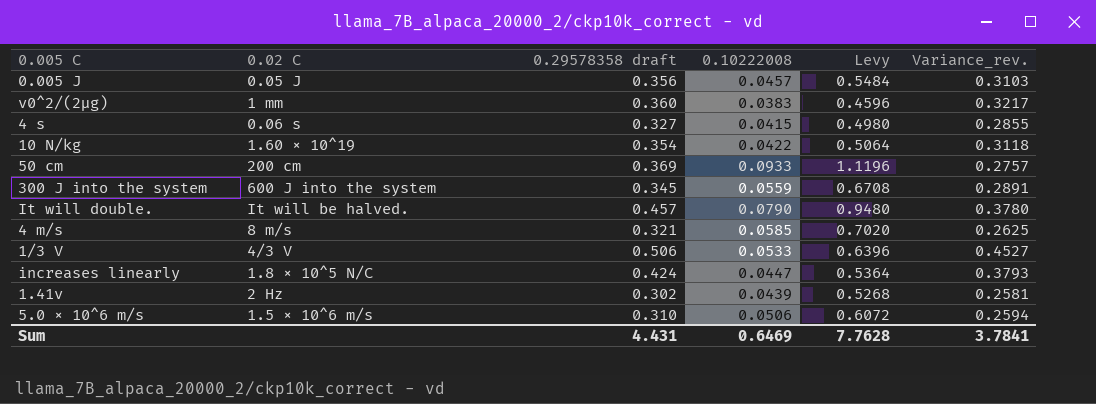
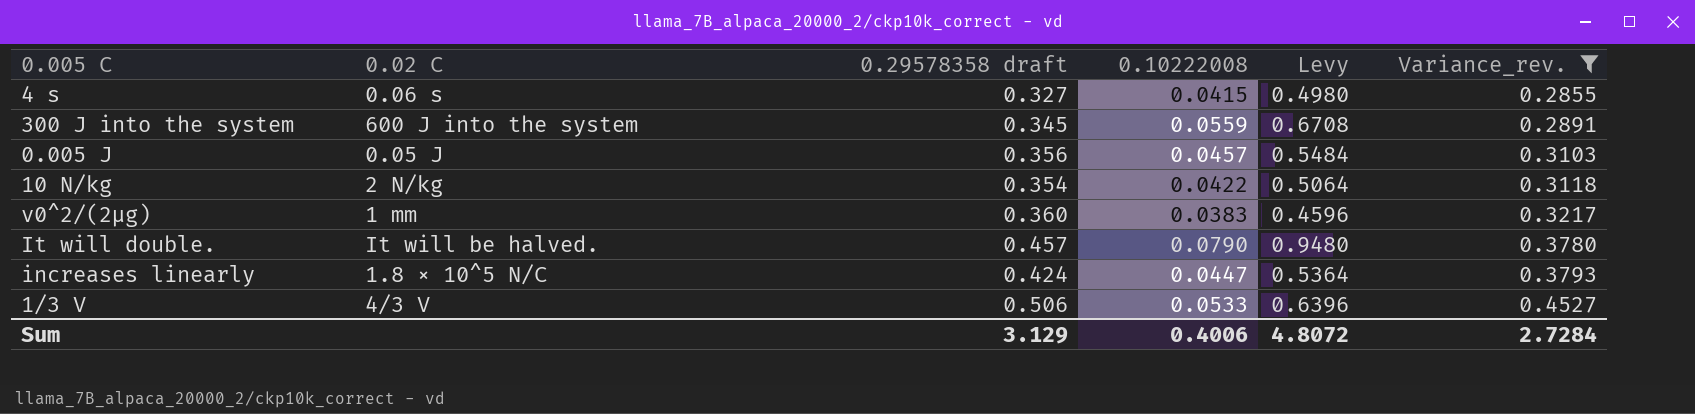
filter: none -> Variance_rev. >= 0.2855
row order: none -> Variance_rev. ascending
10 N/kg | 0.02 C: 1.60 × 10^19 -> 2 N/kg
Sum | 0.29578358 draft: 4.431 -> 3.129
Sum | 0.10222008: 0.6469 -> 0.4006
Sum | Levy: 7.7628 -> 4.8072
Sum | Variance_rev.: 3.7841 -> 2.7284

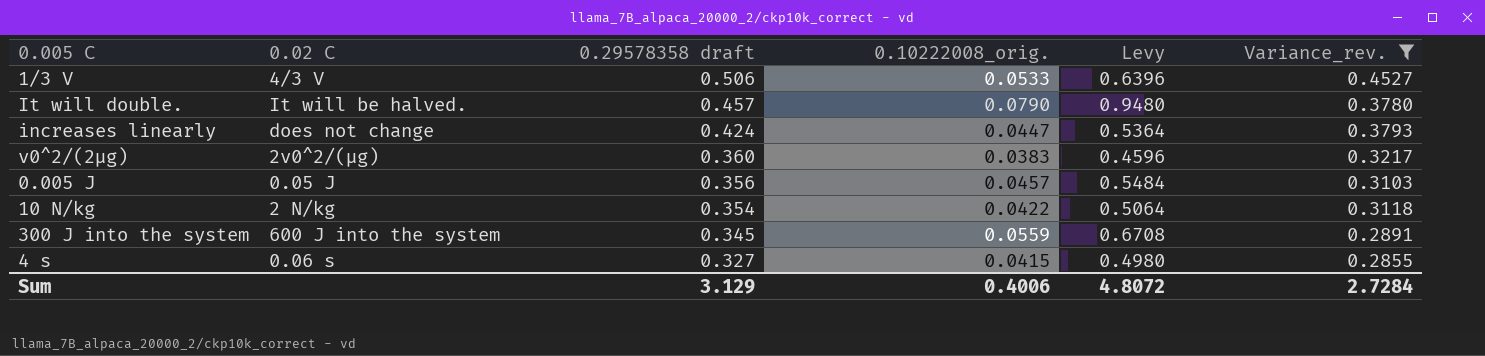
row order: Variance_rev. ascending -> 0.29578358 draft descending
column name: 0.10222008 -> 0.10222008_orig.
increases linearly | 0.02 C: 1.8 × 10^5 N/C -> does not change
v0^2/(2μg) | 0.02 C: 1 mm -> 2v0^2/(μg)

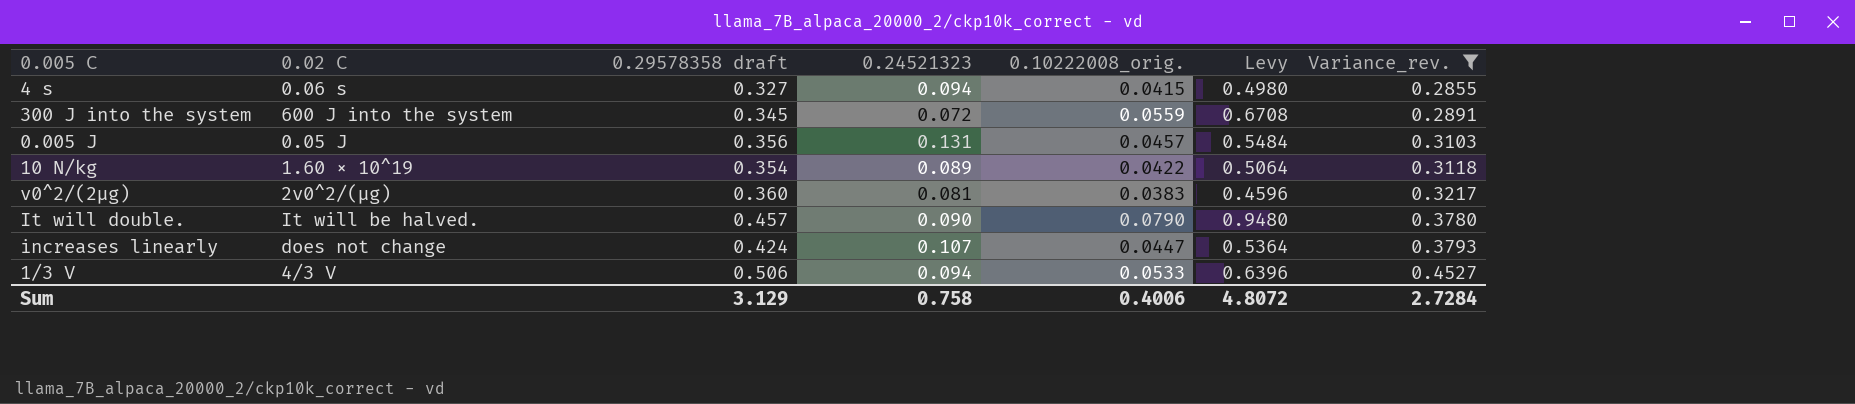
row order: 0.29578358 draft descending -> Variance_rev. ascending
column 0.24521323 | position: none -> 4
10 N/kg | 0.02 C: 2 N/kg -> 1.60 × 10^19

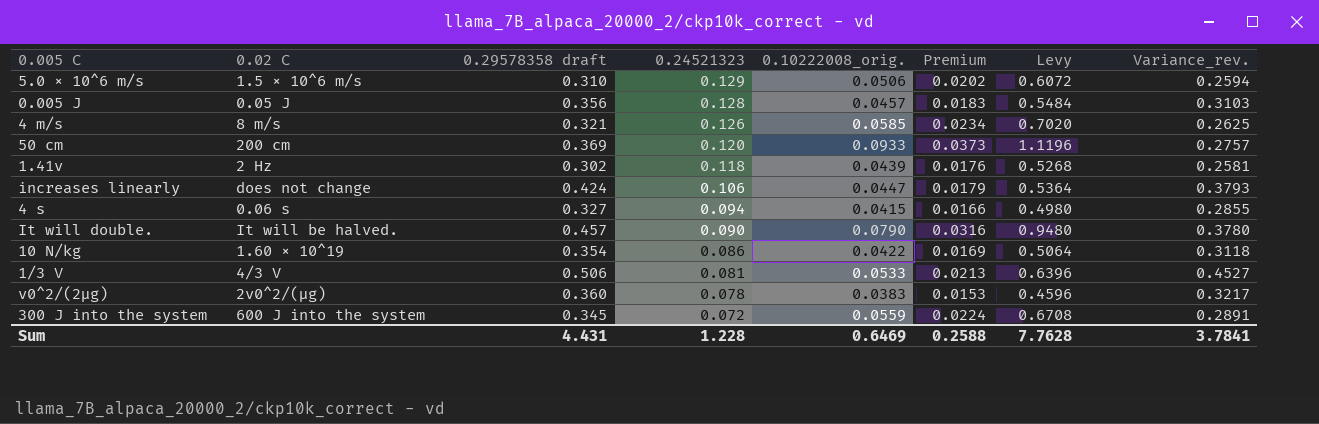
filter: Variance_rev. >= 0.2855 -> none
row order: Variance_rev. ascending -> 0.24521323 descending
column Premium | formula: none -> [0.10222008_orig.] * 0.4
0.005 J | 0.24521323: 0.131 -> 0.128
increases linearly | 0.24521323: 0.107 -> 0.106
10 N/kg | 0.24521323: 0.089 -> 0.086
1/3 V | 0.24521323: 0.094 -> 0.081
v0^2/(2μg) | 0.24521323: 0.081 -> 0.078
Sum | 0.29578358 draft: 3.129 -> 4.431
Sum | 0.24521323: 0.758 -> 1.228
Sum | 0.10222008_orig.: 0.4006 -> 0.6469
Sum | Levy: 4.8072 -> 7.7628
Sum | Variance_rev.: 2.7284 -> 3.7841

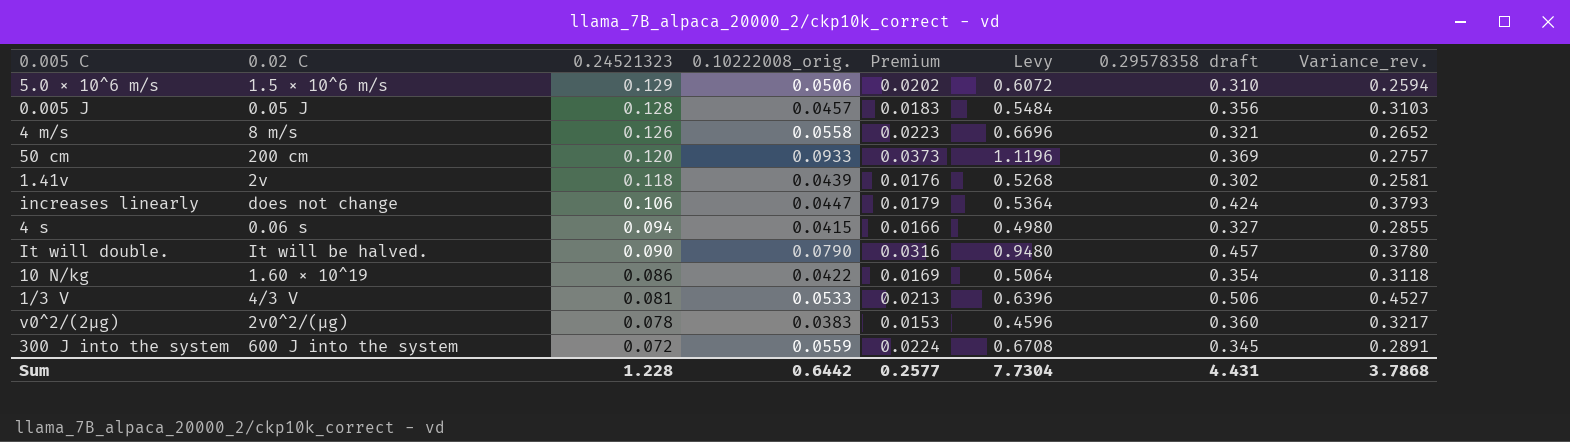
column 0.29578358 draft | position: 3 -> 7
4 m/s | 0.10222008_orig.: 0.0585 -> 0.0558
4 m/s | Premium: 0.0234 -> 0.0223
4 m/s | Levy: 0.7020 -> 0.6696
4 m/s | Variance_rev.: 0.2625 -> 0.2652
1.41v | 0.02 C: 2 Hz -> 2v
Sum | 0.10222008_orig.: 0.6469 -> 0.6442
Sum | Premium: 0.2588 -> 0.2577
Sum | Levy: 7.7628 -> 7.7304
Sum | Variance_rev.: 3.7841 -> 3.7868

